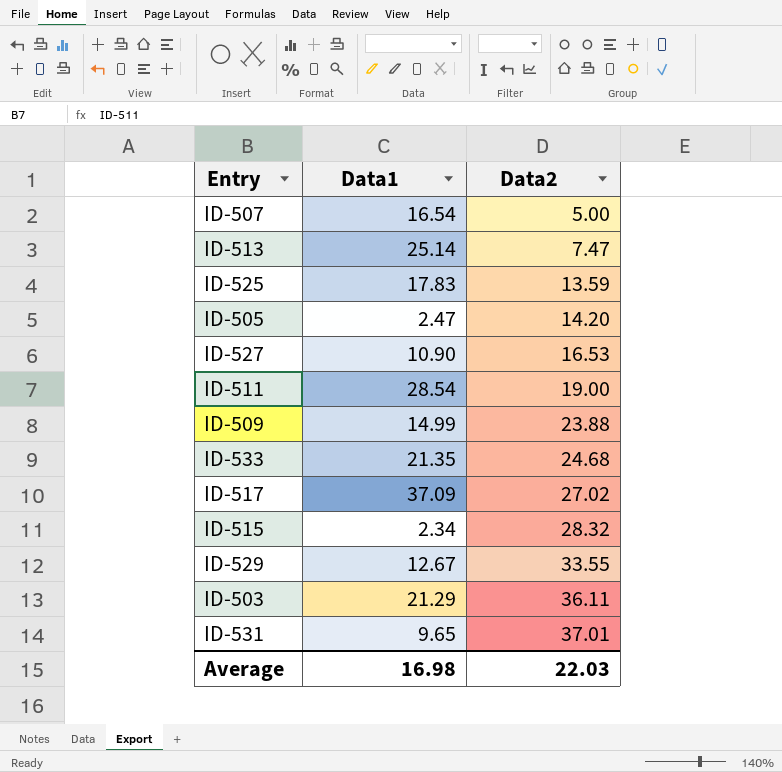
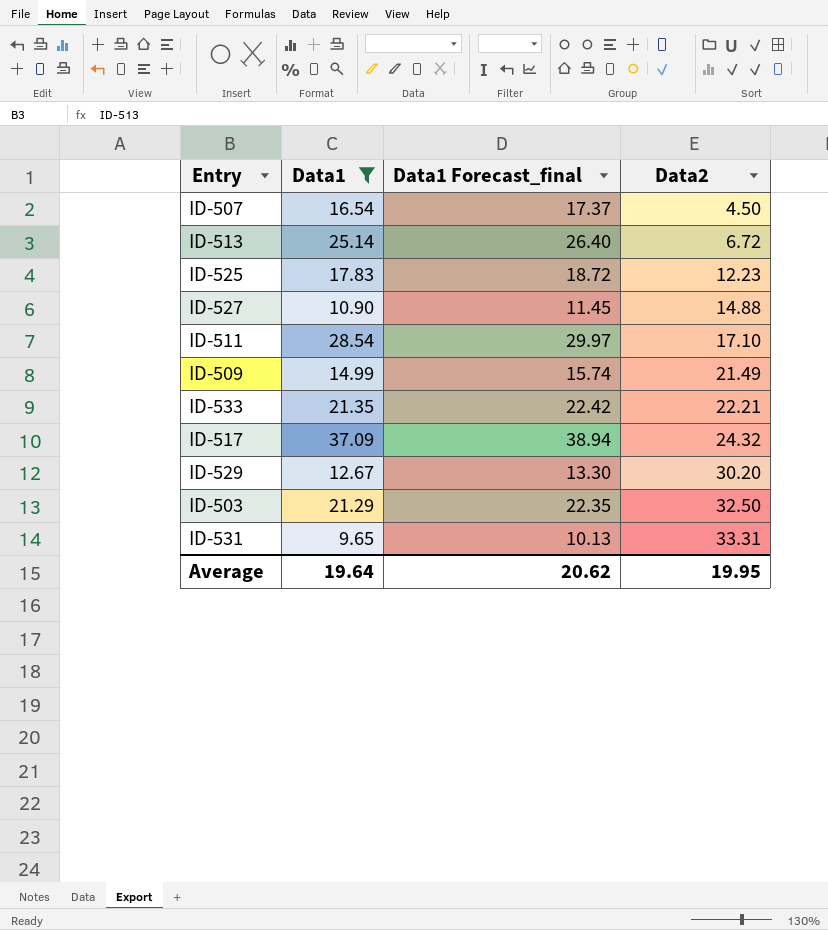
filter: none -> Data1 >= 9.65
column Data1 Forecast_final | formula: none -> [Data1] * 1.05
ID-507 | Data2: 5.00 -> 4.50
ID-513 | Data2: 7.47 -> 6.72
ID-525 | Data2: 13.59 -> 12.23
ID-527 | Data2: 16.53 -> 14.88
ID-511 | Data2: 19.00 -> 17.10
ID-509 | Data2: 23.88 -> 21.49
ID-533 | Data2: 24.68 -> 22.21
ID-517 | Data2: 27.02 -> 24.32
ID-529 | Data2: 33.55 -> 30.20
ID-503 | Data2: 36.11 -> 32.50
ID-531 | Data2: 37.01 -> 33.31
Average | Data1: 16.98 -> 19.64
Average | Data2: 22.03 -> 19.95

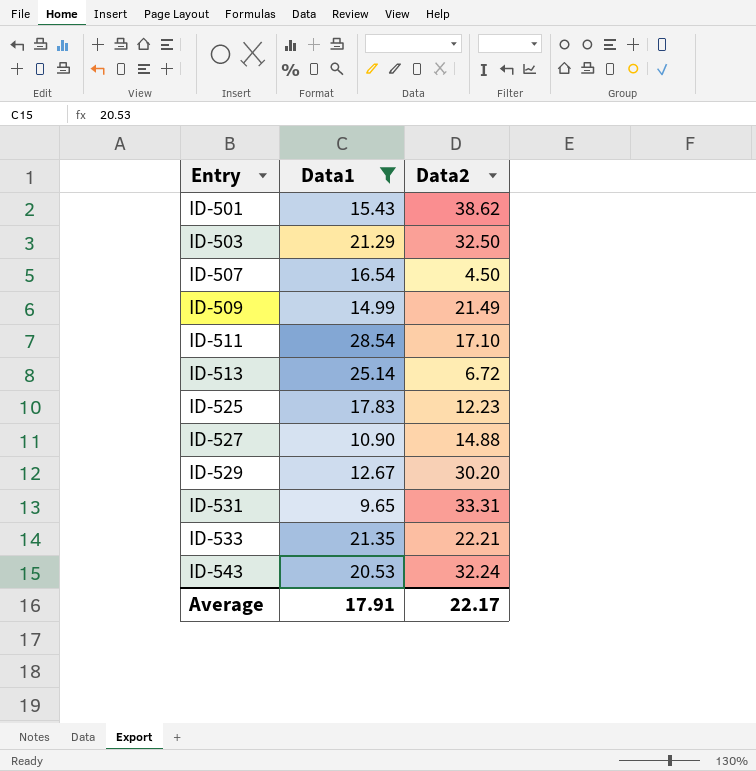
row order: Data2 ascending -> Entry ascending
column Data1 Forecast_final | formula: [Data1] * 1.05 -> none
row ID-517: 37.09 | 38.94 | 24.32 -> none
row ID-501: none -> 15.43 | 38.62
row ID-543: none -> 20.53 | 32.24
Average | Data1: 19.64 -> 17.91
Average | Data2: 19.95 -> 22.17

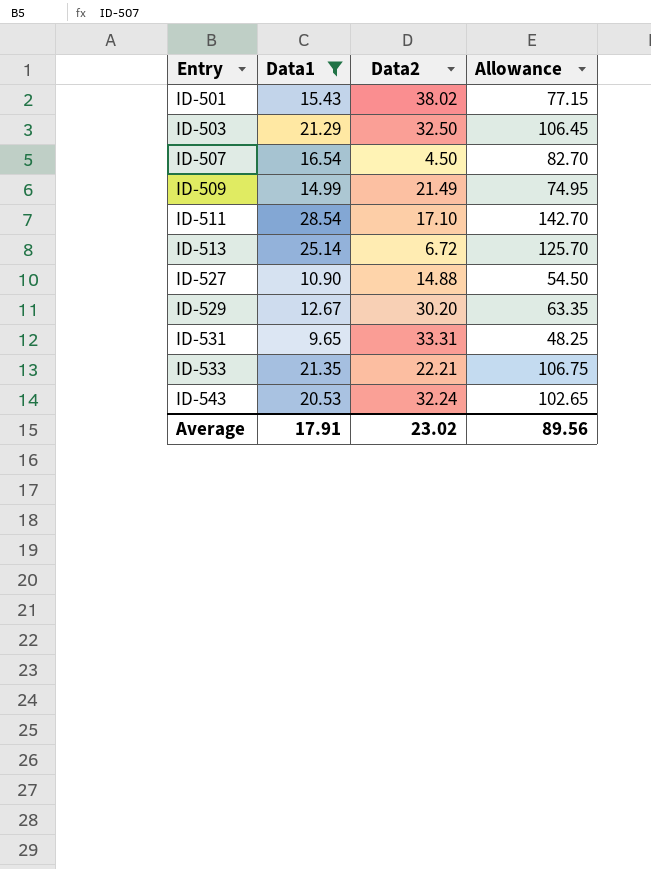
column Allowance | formula: none -> [Data1] * 5
row ID-525: 17.83 | 12.23 -> none
ID-501 | Data2: 38.62 -> 38.02
Average | Data2: 22.17 -> 23.02

